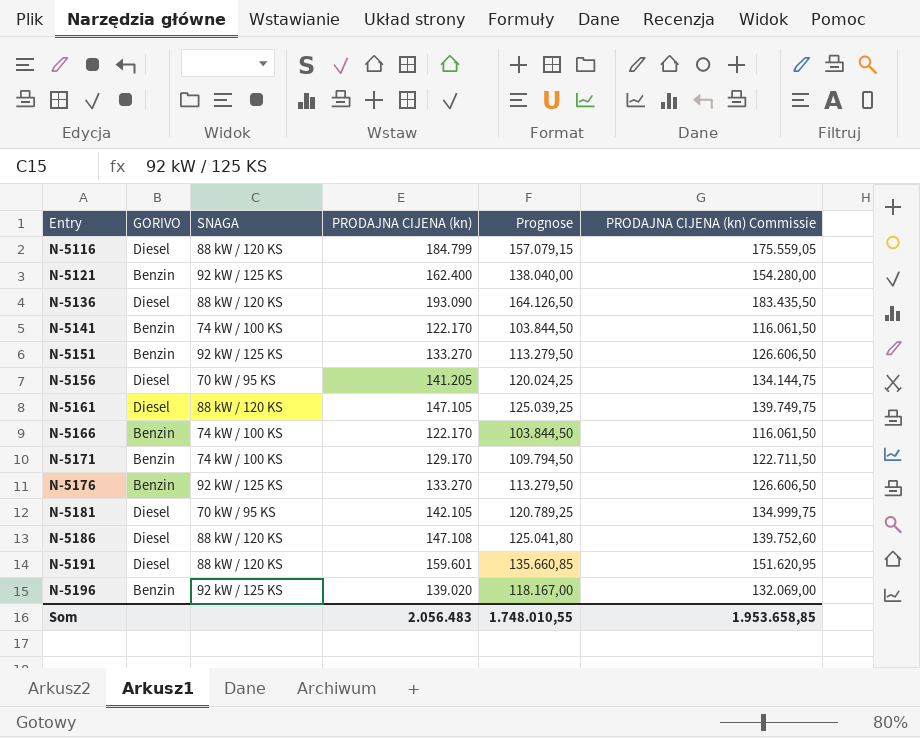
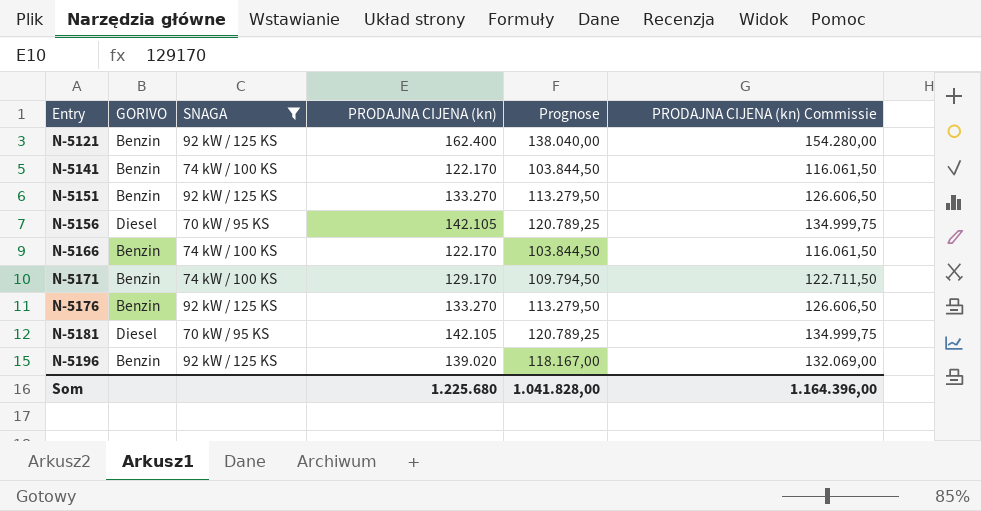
filter: none -> SNAGA != 88 kW / 120 KS
N-5156 | PRODAJNA CIJENA (kn): 141.205 -> 142.105
N-5156 | Prognose: 120.024,25 -> 120.789,25
N-5156 | PRODAJNA CIJENA (kn) Commissie: 134.144,75 -> 134.999,75
Som | PRODAJNA CIJENA (kn): 2.056.483 -> 1.225.680
Som | Prognose: 1.748.010,55 -> 1.041.828,00
Som | PRODAJNA CIJENA (kn) Commissie: 1.953.658,85 -> 1.164.396,00

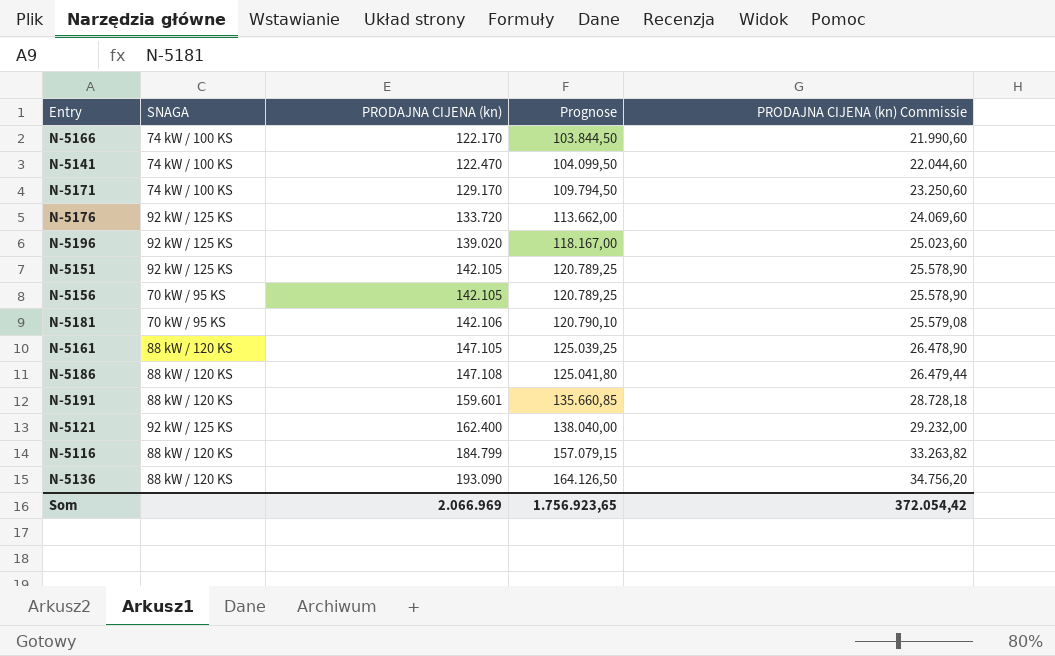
filter: SNAGA != 88 kW / 120 KS -> none
row order: Entry ascending -> PRODAJNA CIJENA (kn) ascending
column GORIVO | position: 2 -> none
column PRODAJNA CIJENA (kn) Commissie | formula: [PRODAJNA CIJENA (kn)] * 0,95 -> [PRODAJNA CIJENA (kn)] * 0,18
N-5141 | PRODAJNA CIJENA (kn): 122.170 -> 122.470
N-5141 | Prognose: 103.844,50 -> 104.099,50
N-5176 | PRODAJNA CIJENA (kn): 133.270 -> 133.720
N-5176 | Prognose: 113.279,50 -> 113.662,00
N-5151 | PRODAJNA CIJENA (kn): 133.270 -> 142.105
N-5151 | Prognose: 113.279,50 -> 120.789,25
N-5181 | PRODAJNA CIJENA (kn): 142.105 -> 142.106
N-5181 | Prognose: 120.789,25 -> 120.790,10
Som | PRODAJNA CIJENA (kn): 1.225.680 -> 2.066.969
Som | Prognose: 1.041.828,00 -> 1.756.923,65
Som | PRODAJNA CIJENA (kn) Commissie: 1.164.396,00 -> 372.054,42

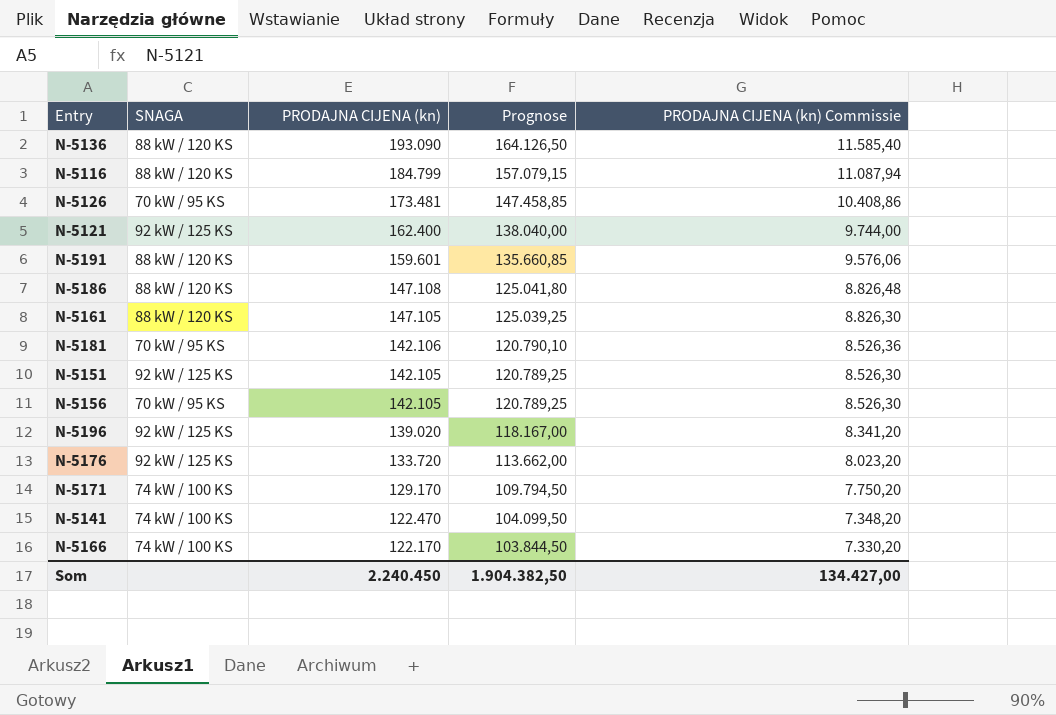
row order: PRODAJNA CIJENA (kn) ascending -> PRODAJNA CIJENA (kn) descending
column PRODAJNA CIJENA (kn) Commissie | formula: [PRODAJNA CIJENA (kn)] * 0,18 -> [PRODAJNA CIJENA (kn)] * 0,06
row N-5126: none -> 70 kW / 95 KS | 173.481 | 147.458,85 | 10.408,86
Som | PRODAJNA CIJENA (kn): 2.066.969 -> 2.240.450
Som | Prognose: 1.756.923,65 -> 1.904.382,50
Som | PRODAJNA CIJENA (kn) Commissie: 372.054,42 -> 134.427,00

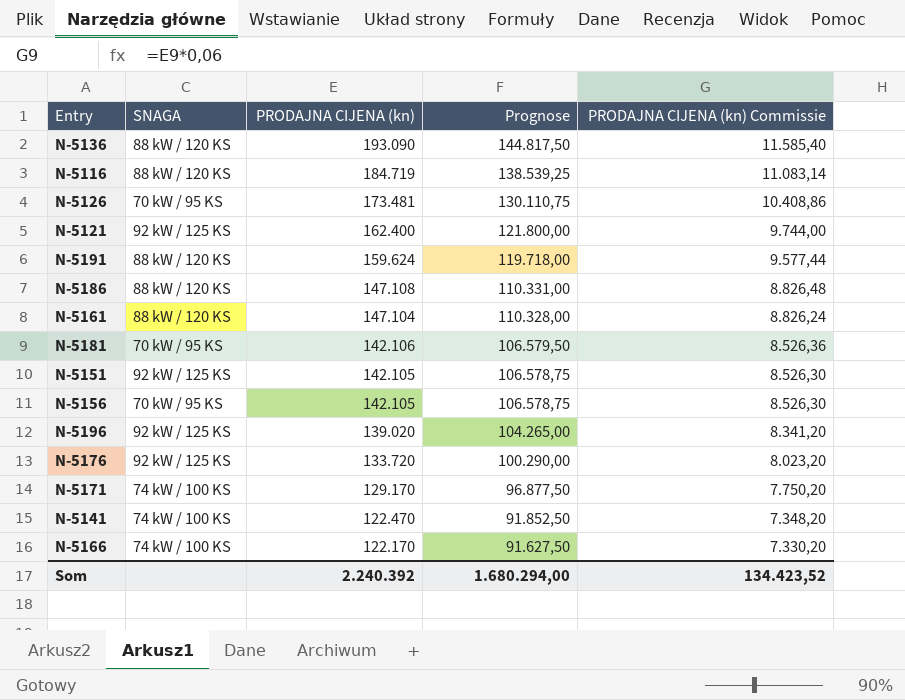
column Prognose | formula: [PRODAJNA CIJENA (kn)] * 0,85 -> [PRODAJNA CIJENA (kn)] * 0,75
N-5116 | PRODAJNA CIJENA (kn): 184.799 -> 184.719
N-5116 | PRODAJNA CIJENA (kn) Commissie: 11.087,94 -> 11.083,14
N-5191 | PRODAJNA CIJENA (kn): 159.601 -> 159.624
N-5191 | PRODAJNA CIJENA (kn) Commissie: 9.576,06 -> 9.577,44
N-5161 | PRODAJNA CIJENA (kn): 147.105 -> 147.104
N-5161 | PRODAJNA CIJENA (kn) Commissie: 8.826,30 -> 8.826,24
Som | PRODAJNA CIJENA (kn): 2.240.450 -> 2.240.392
Som | Prognose: 1.904.382,50 -> 1.680.294,00
Som | PRODAJNA CIJENA (kn) Commissie: 134.427,00 -> 134.423,52

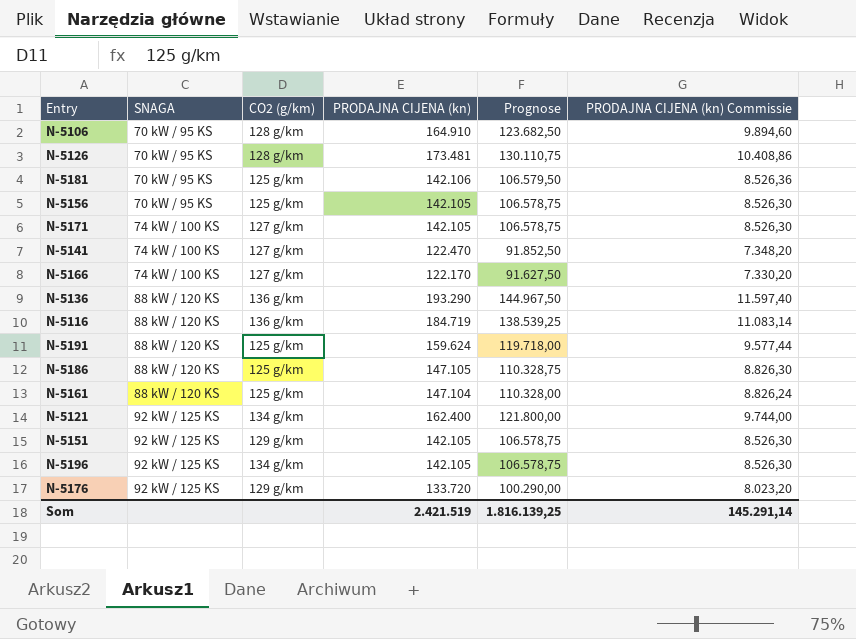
row order: PRODAJNA CIJENA (kn) descending -> SNAGA ascending
column CO2 (g/km) | position: none -> 3
row N-5106: none -> 70 kW / 95 KS | 128 g/km | 164.910 | 123.682,50 | 9.894,60
N-5171 | PRODAJNA CIJENA (kn): 129.170 -> 142.105
N-5171 | Prognose: 96.877,50 -> 106.578,75
N-5171 | PRODAJNA CIJENA (kn) Commissie: 7.750,20 -> 8.526,30
N-5136 | PRODAJNA CIJENA (kn): 193.090 -> 193.290
N-5136 | Prognose: 144.817,50 -> 144.967,50
N-5136 | PRODAJNA CIJENA (kn) Commissie: 11.585,40 -> 11.597,40
N-5186 | PRODAJNA CIJENA (kn): 147.108 -> 147.105
N-5186 | Prognose: 110.331,00 -> 110.328,75
N-5186 | PRODAJNA CIJENA (kn) Commissie: 8.826,48 -> 8.826,30
N-5196 | PRODAJNA CIJENA (kn): 139.020 -> 142.105
N-5196 | Prognose: 104.265,00 -> 106.578,75
N-5196 | PRODAJNA CIJENA (kn) Commissie: 8.341,20 -> 8.526,30
Som | PRODAJNA CIJENA (kn): 2.240.392 -> 2.421.519
Som | Prognose: 1.680.294,00 -> 1.816.139,25
Som | PRODAJNA CIJENA (kn) Commissie: 134.423,52 -> 145.291,14

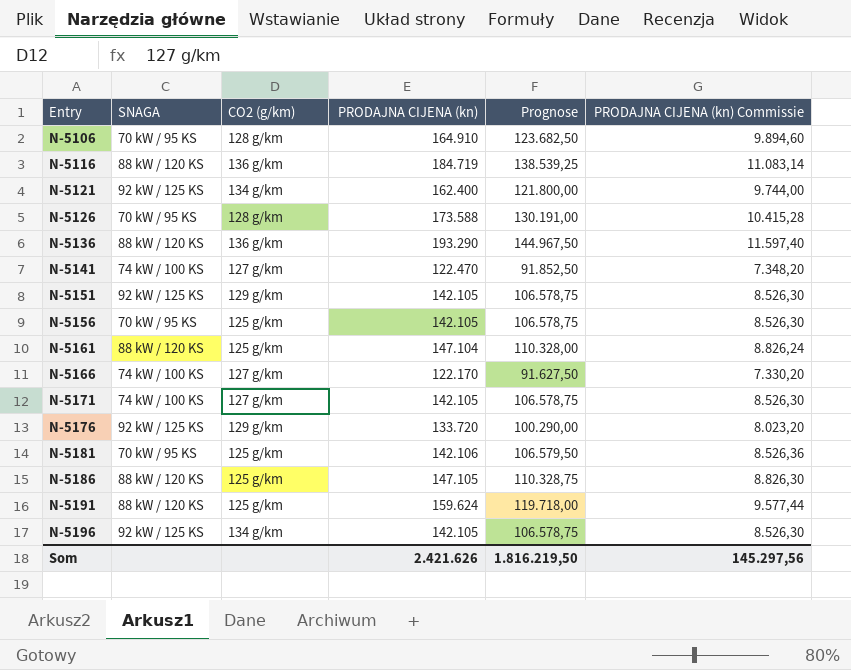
row order: SNAGA ascending -> Entry ascending
N-5126 | PRODAJNA CIJENA (kn): 173.481 -> 173.588
N-5126 | Prognose: 130.110,75 -> 130.191,00
N-5126 | PRODAJNA CIJENA (kn) Commissie: 10.408,86 -> 10.415,28
Som | PRODAJNA CIJENA (kn): 2.421.519 -> 2.421.626
Som | Prognose: 1.816.139,25 -> 1.816.219,50
Som | PRODAJNA CIJENA (kn) Commissie: 145.291,14 -> 145.297,56

